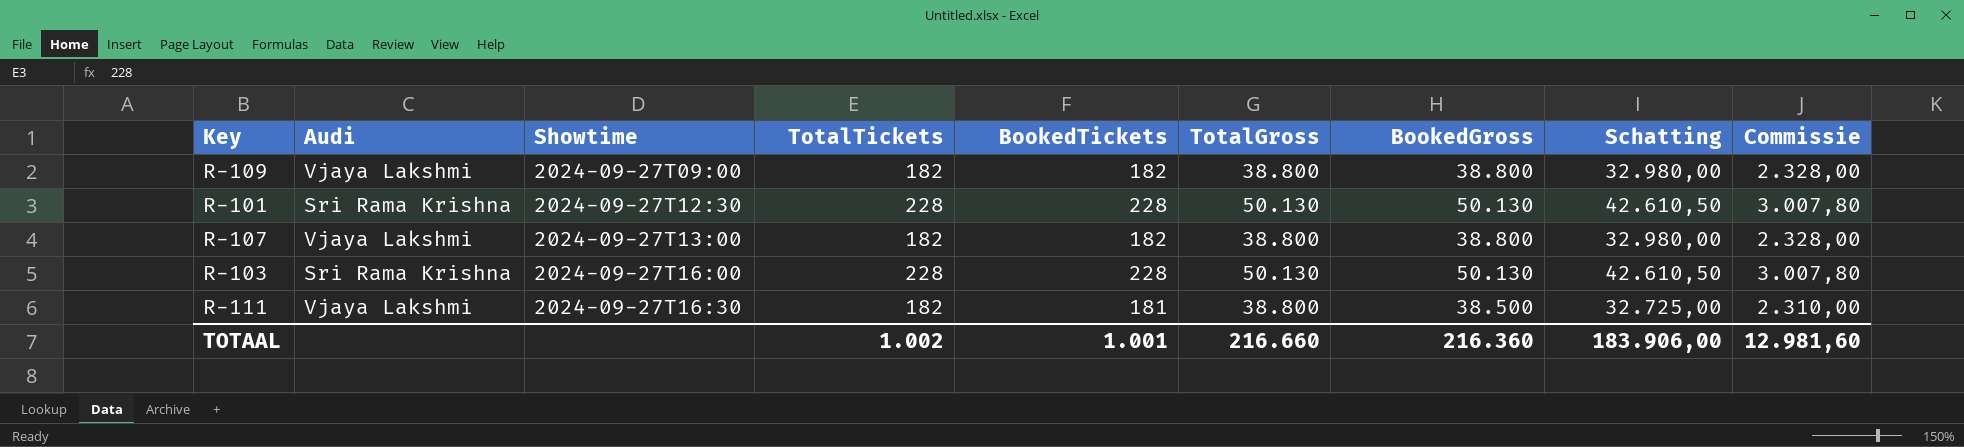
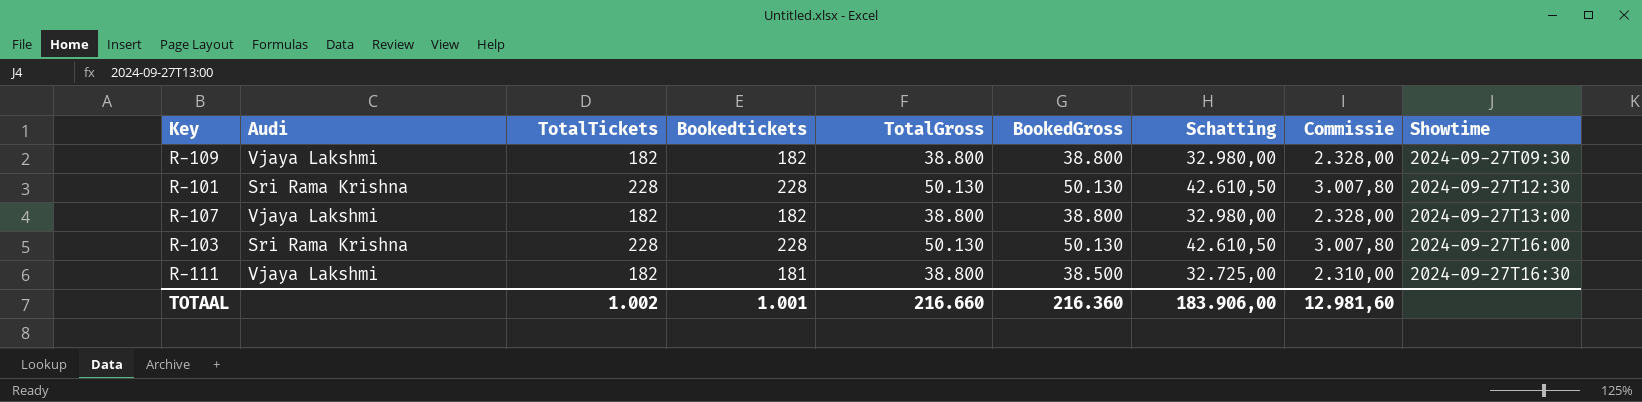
column name: BookedTickets -> Bookedtickets
column Showtime | position: 3 -> 9
R-109 | Showtime: 2024-09-27T09:00 -> 2024-09-27T09:30

